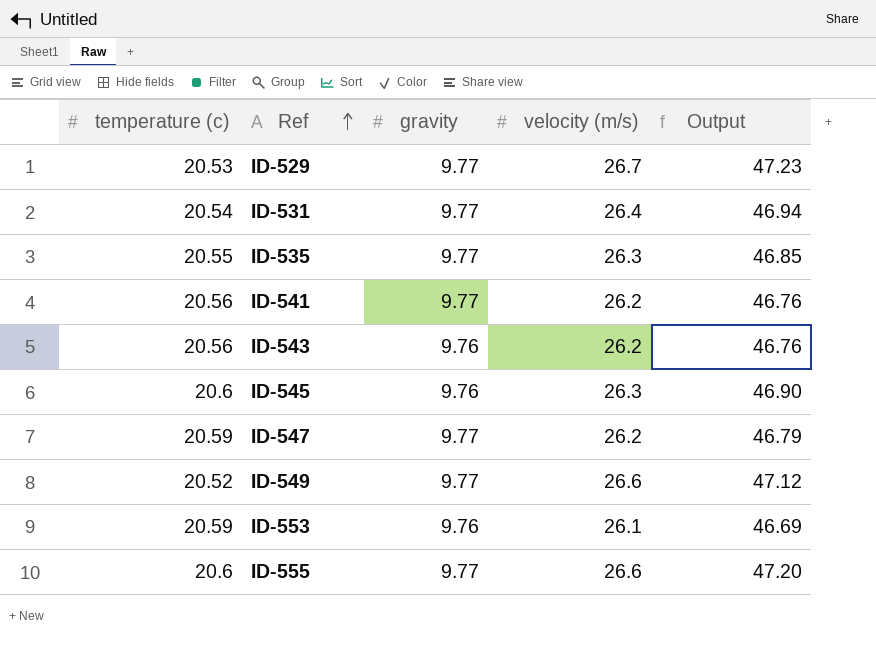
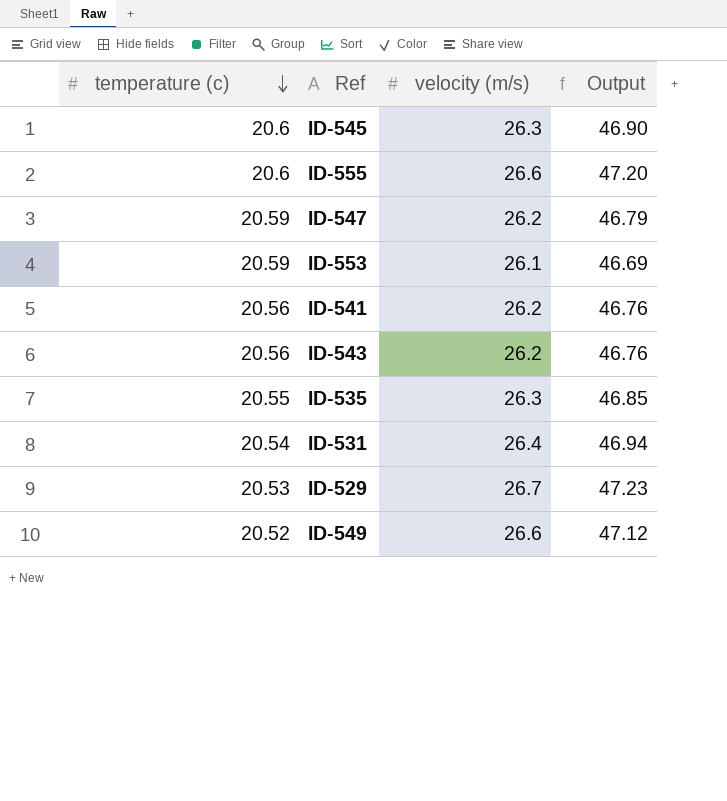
row order: Ref ascending -> temperature (c) descending
column gravity | position: 3 -> none

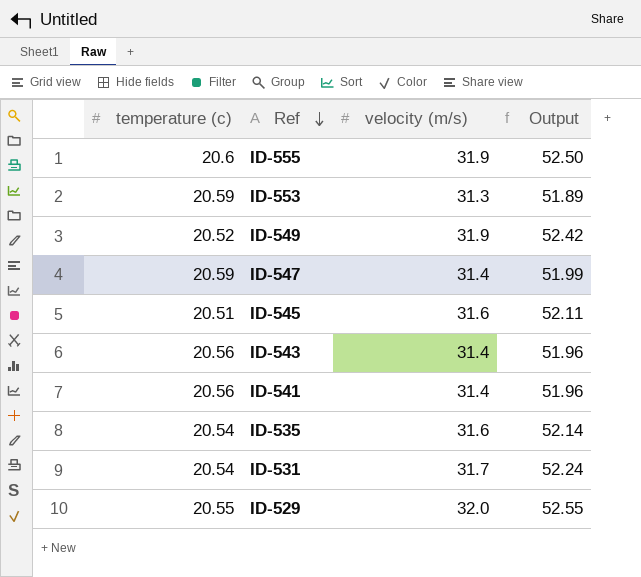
row order: temperature (c) descending -> Ref descending
ID-555 | velocity (m/s): 26.6 -> 31.9
ID-555 | Output: 47.20 -> 52.50
ID-553 | velocity (m/s): 26.1 -> 31.3
ID-553 | Output: 46.69 -> 51.89
ID-549 | velocity (m/s): 26.6 -> 31.9
ID-549 | Output: 47.12 -> 52.42
ID-547 | velocity (m/s): 26.2 -> 31.4
ID-547 | Output: 46.79 -> 51.99
ID-545 | temperature (c): 20.6 -> 20.51
ID-545 | velocity (m/s): 26.3 -> 31.6
ID-545 | Output: 46.90 -> 52.11
ID-543 | velocity (m/s): 26.2 -> 31.4
ID-543 | Output: 46.76 -> 51.96
ID-541 | velocity (m/s): 26.2 -> 31.4
ID-541 | Output: 46.76 -> 51.96
ID-535 | temperature (c): 20.55 -> 20.54
ID-535 | velocity (m/s): 26.3 -> 31.6
ID-535 | Output: 46.85 -> 52.14
ID-531 | velocity (m/s): 26.4 -> 31.7
ID-531 | Output: 46.94 -> 52.24
ID-529 | temperature (c): 20.53 -> 20.55
ID-529 | velocity (m/s): 26.7 -> 32.0
ID-529 | Output: 47.23 -> 52.55

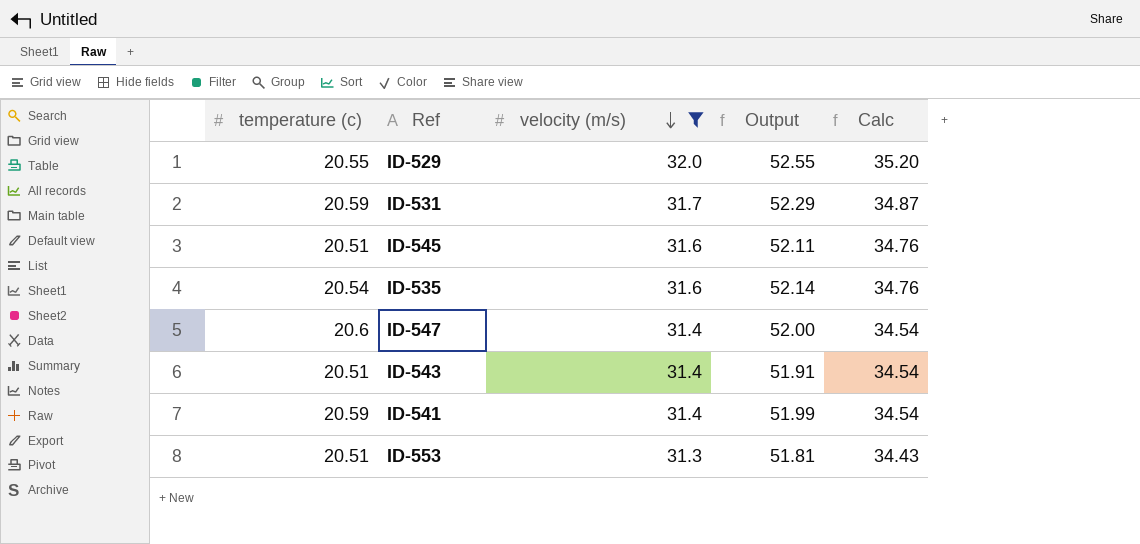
filter: none -> velocity (m/s) != 31.9
row order: Ref descending -> velocity (m/s) descending
column Calc | formula: none -> [velocity (m/s)] * 1.1
ID-531 | temperature (c): 20.54 -> 20.59
ID-531 | Output: 52.24 -> 52.29
ID-547 | temperature (c): 20.59 -> 20.6
ID-547 | Output: 51.99 -> 52.00
ID-543 | temperature (c): 20.56 -> 20.51
ID-543 | Output: 51.96 -> 51.91
ID-541 | temperature (c): 20.56 -> 20.59
ID-541 | Output: 51.96 -> 51.99
ID-553 | temperature (c): 20.59 -> 20.51
ID-553 | Output: 51.89 -> 51.81

